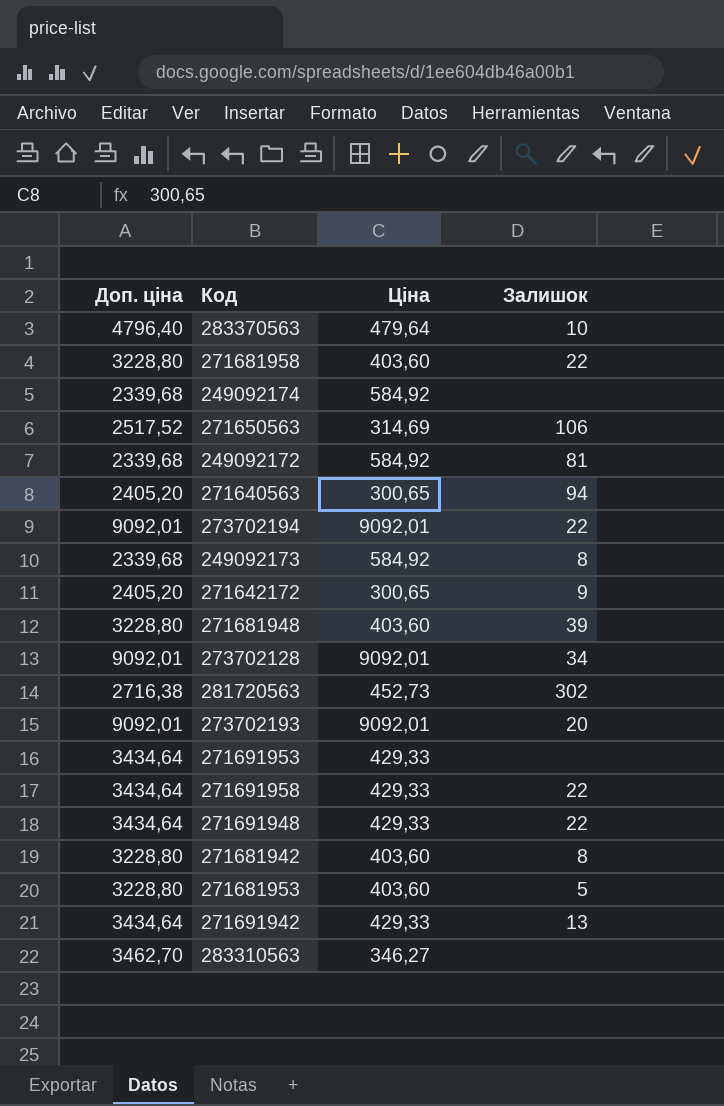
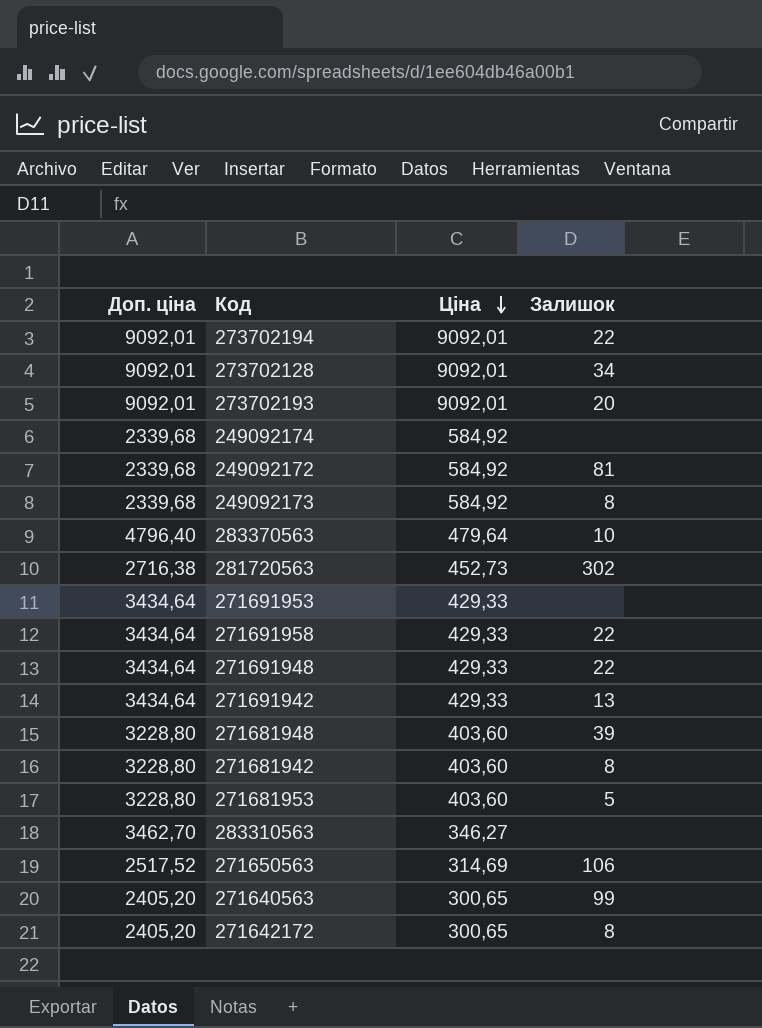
row order: none -> Ціна descending
row 271681958: 3228,80 | 403,60 | 22 -> none
271640563 | Залишок: 94 -> 99
271642172 | Залишок: 9 -> 8

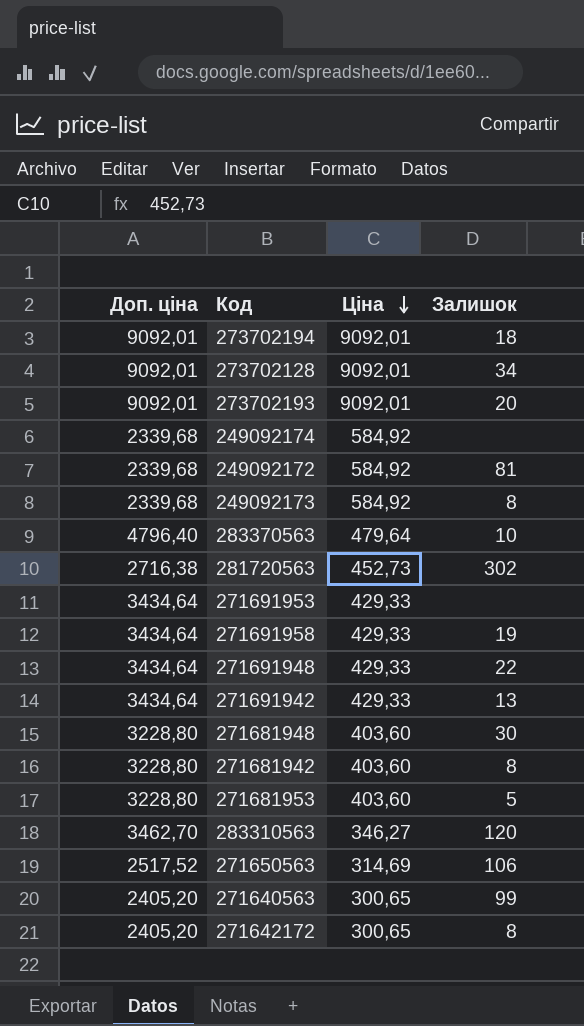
273702194 | Залишок: 22 -> 18
271691958 | Залишок: 22 -> 19
271681948 | Залишок: 39 -> 30
283310563 | Залишок: none -> 120

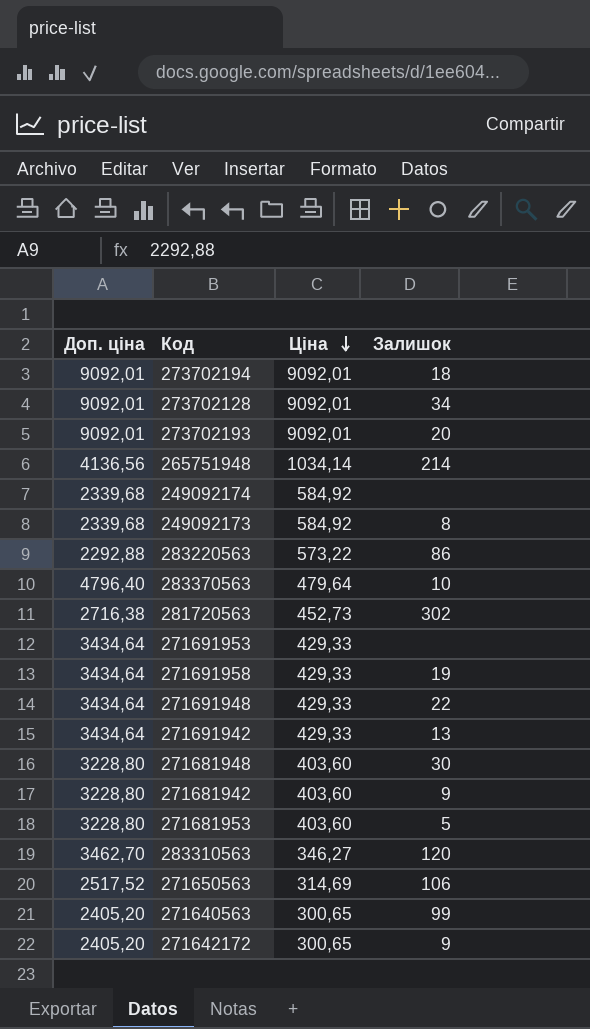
row 249092172: 2339,68 | 584,92 | 81 -> none
row 265751948: none -> 4136,56 | 1034,14 | 214
row 283220563: none -> 2292,88 | 573,22 | 86
271681942 | Залишок: 8 -> 9
271642172 | Залишок: 8 -> 9

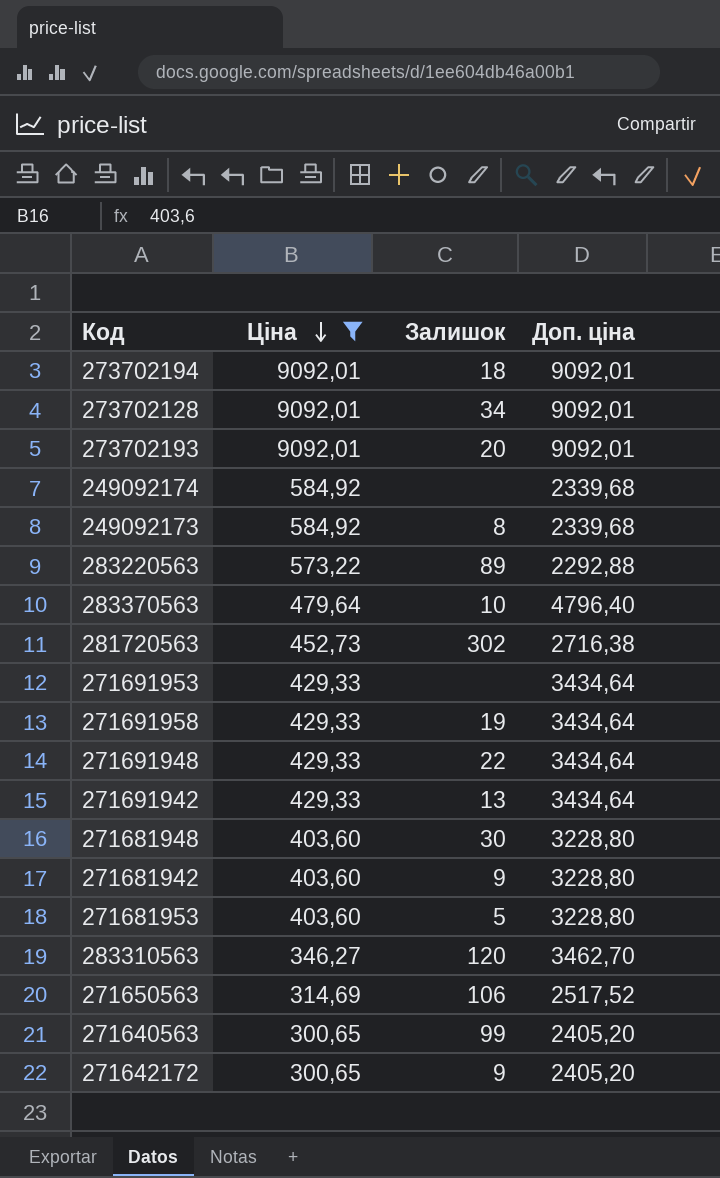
filter: none -> Ціна != 1034,14
column Доп. ціна | position: 1 -> 4
283220563 | Залишок: 86 -> 89

